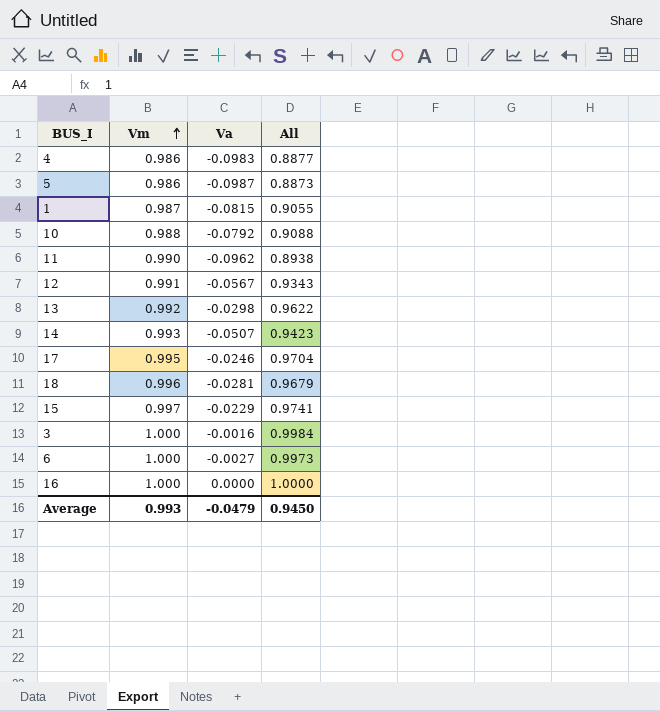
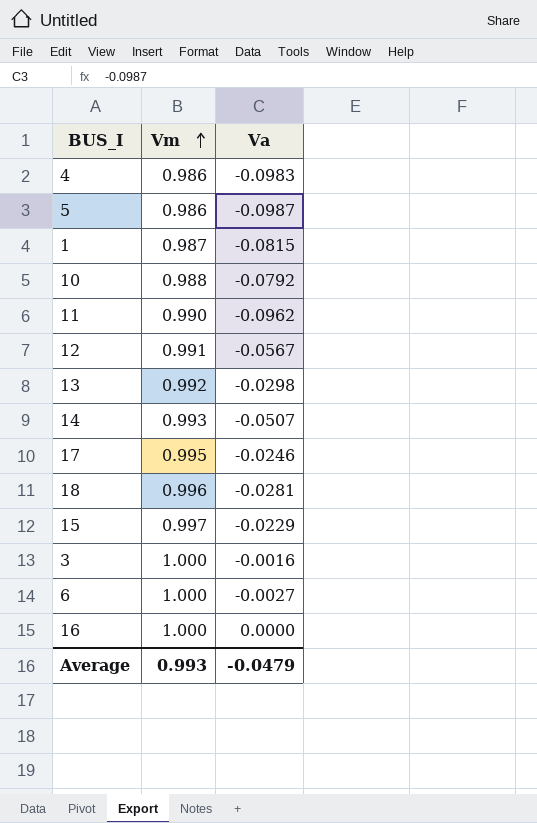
column All | formula: [Vm] + [Va] -> none

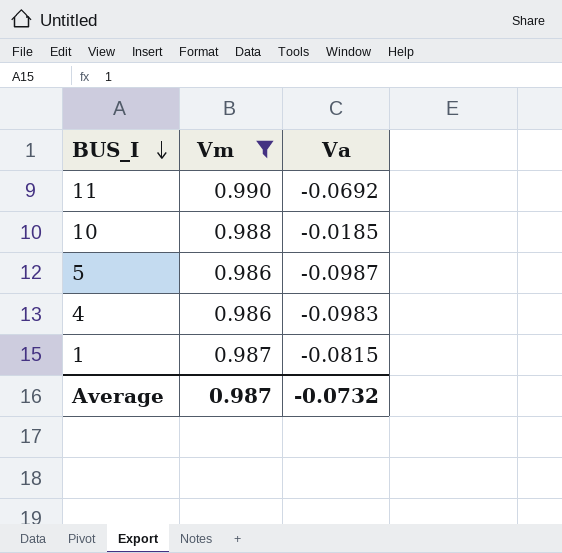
filter: none -> Vm <= 0.990
row order: Vm ascending -> BUS_I descending
11 | Va: -0.0962 -> -0.0692
10 | Va: -0.0792 -> -0.0185
Average | Vm: 0.993 -> 0.987
Average | Va: -0.0479 -> -0.0732

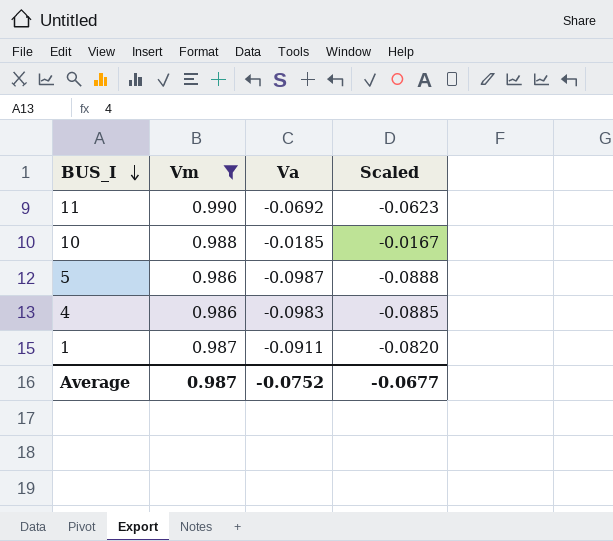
column Scaled | formula: none -> [Va] * 0.9
1 | Va: -0.0815 -> -0.0911
Average | Va: -0.0732 -> -0.0752

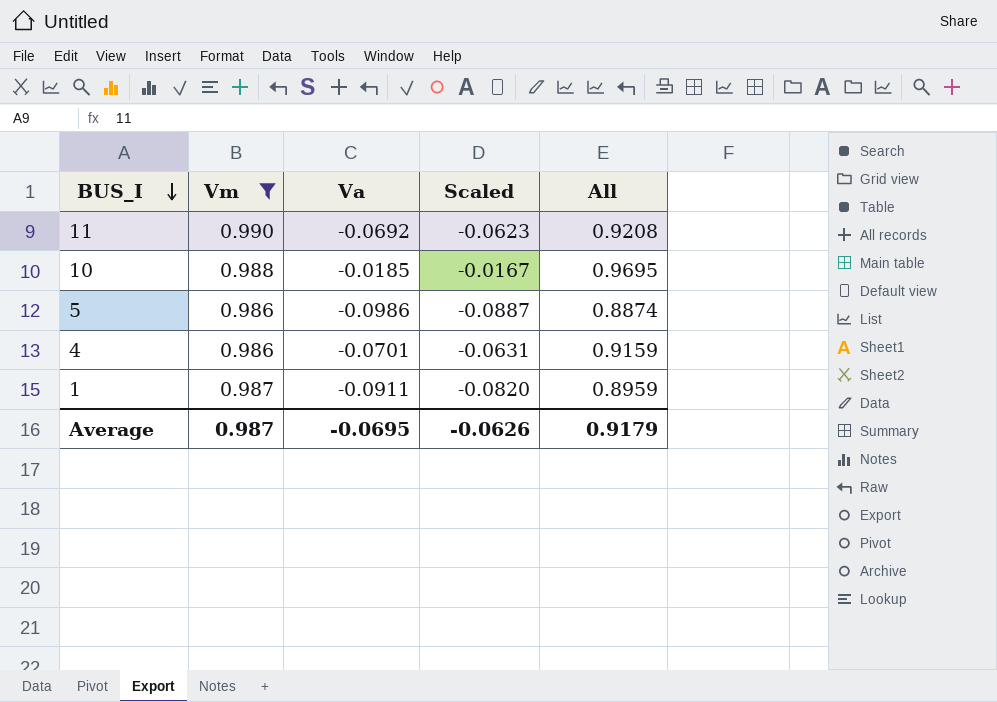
column All | formula: none -> [Vm] + [Va]
5 | Va: -0.0987 -> -0.0986
5 | Scaled: -0.0888 -> -0.0887
4 | Va: -0.0983 -> -0.0701
4 | Scaled: -0.0885 -> -0.0631
Average | Va: -0.0752 -> -0.0695
Average | Scaled: -0.0677 -> -0.0626

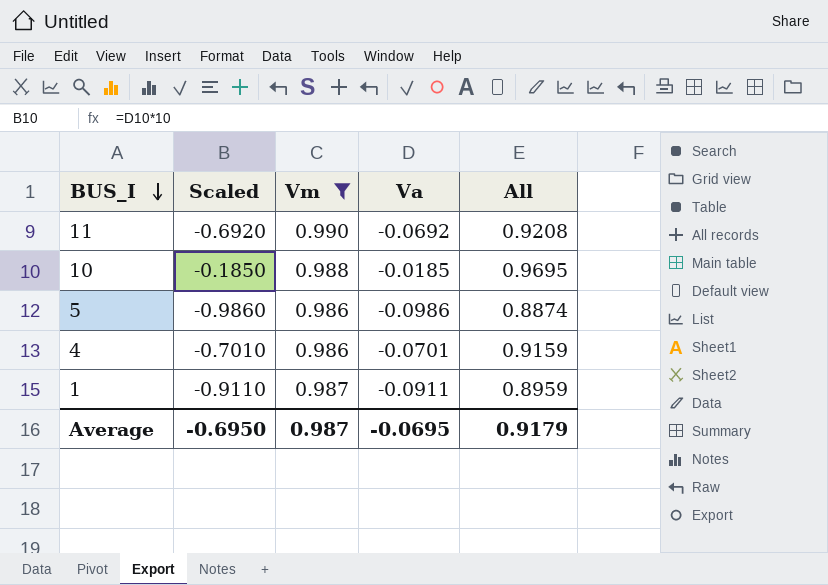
column Scaled | formula: [Va] * 0.9 -> [Va] * 10
column Scaled | position: 4 -> 2
Average | Scaled: -0.0626 -> -0.6950

